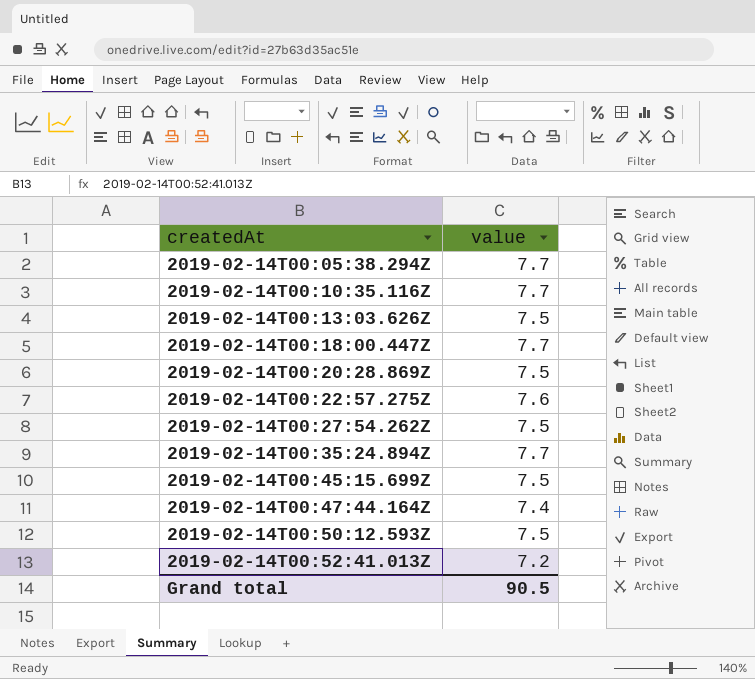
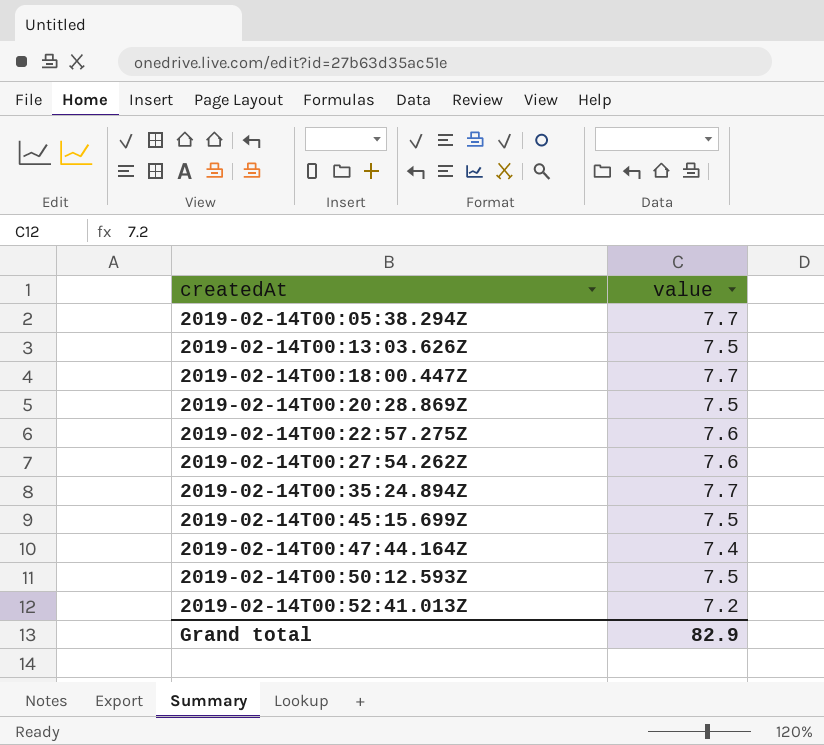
row 2019-02-14T00:10:35.116Z: 7.7 -> none
2019-02-14T00:27:54.262Z | value: 7.5 -> 7.6
Grand total | value: 90.5 -> 82.9

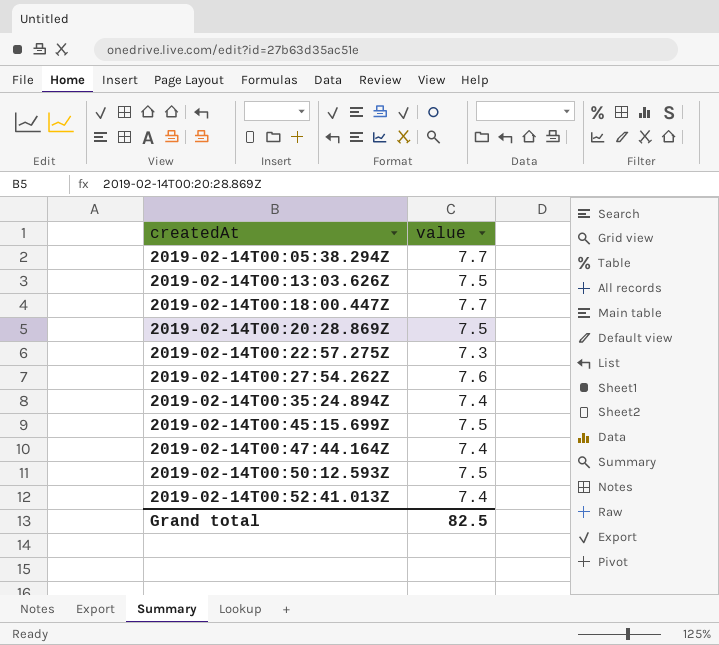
2019-02-14T00:22:57.275Z | value: 7.6 -> 7.3
2019-02-14T00:35:24.894Z | value: 7.7 -> 7.4
2019-02-14T00:52:41.013Z | value: 7.2 -> 7.4
Grand total | value: 82.9 -> 82.5

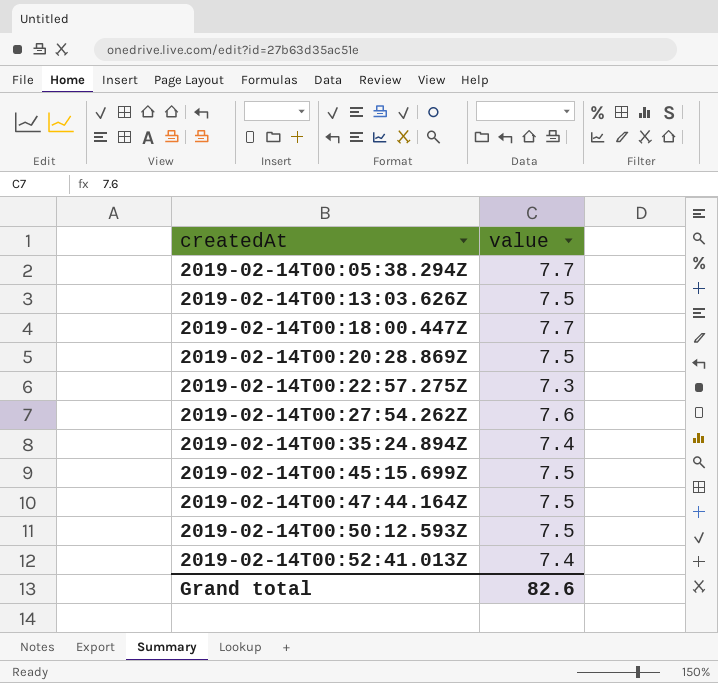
2019-02-14T00:47:44.164Z | value: 7.4 -> 7.5
Grand total | value: 82.5 -> 82.6

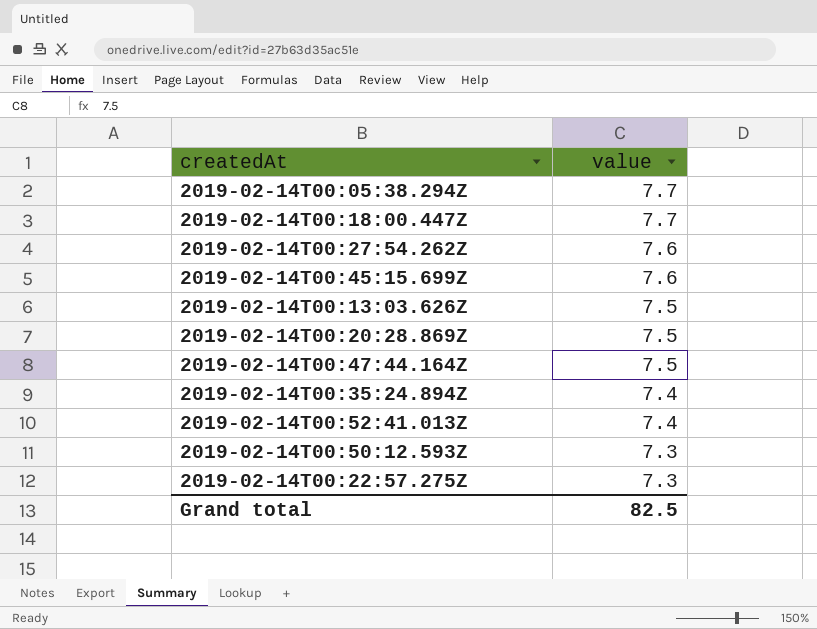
row order: createdAt ascending -> value descending
2019-02-14T00:45:15.699Z | value: 7.5 -> 7.6
2019-02-14T00:50:12.593Z | value: 7.5 -> 7.3
Grand total | value: 82.6 -> 82.5

